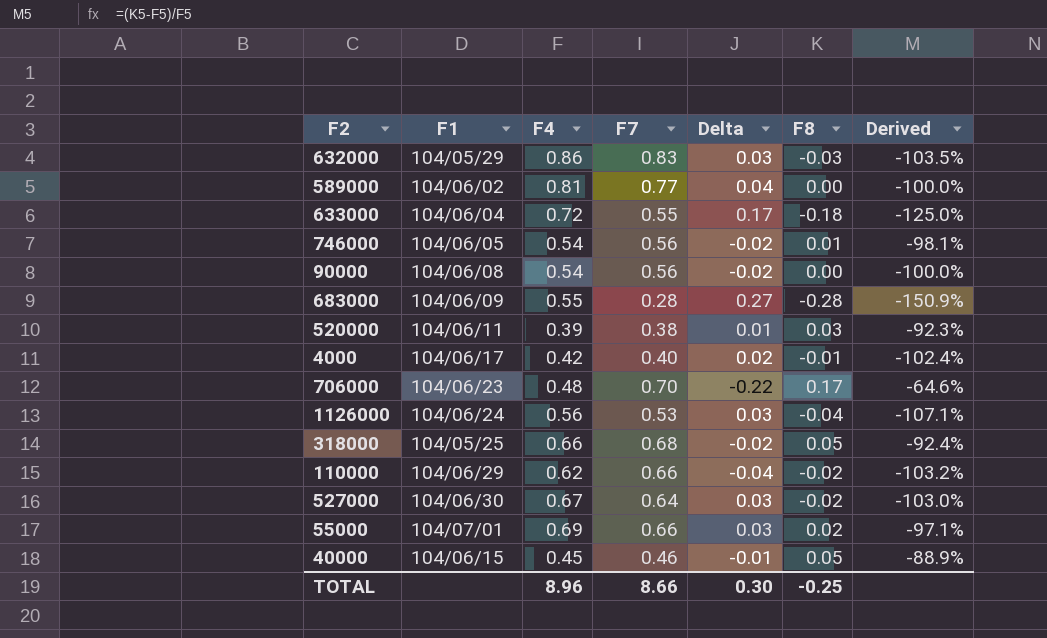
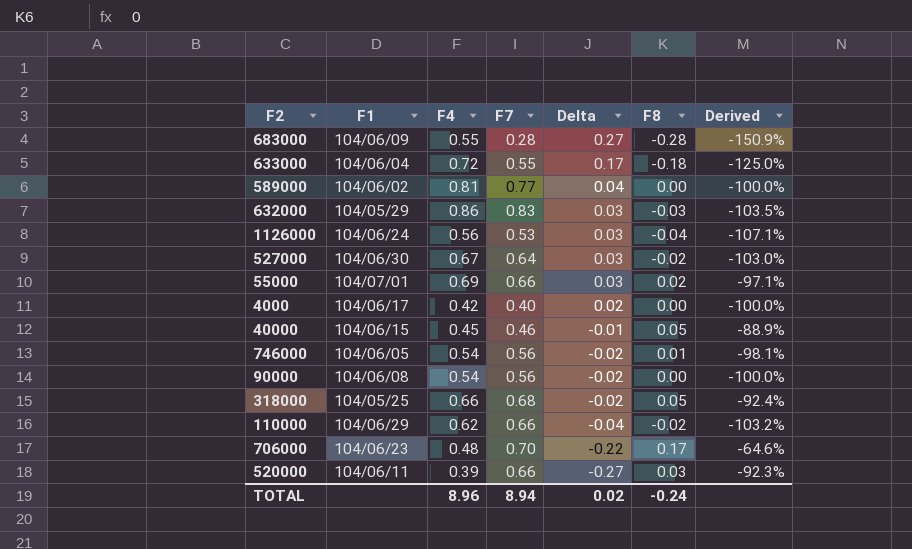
row order: none -> Delta descending
4000 | F8: -0.01 -> 0.00
4000 | Derived: -102.4% -> -100.0%
520000 | F7: 0.38 -> 0.66
520000 | Delta: 0.01 -> -0.27
TOTAL | F7: 8.66 -> 8.94
TOTAL | Delta: 0.30 -> 0.02
TOTAL | F8: -0.25 -> -0.24

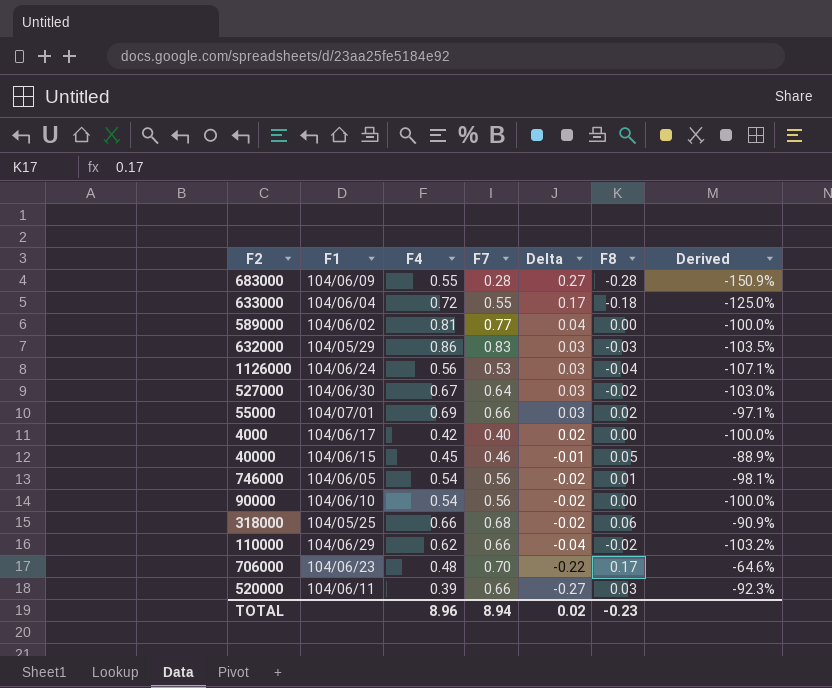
90000 | F1: 104/06/08 -> 104/06/10
318000 | F8: 0.05 -> 0.06
318000 | Derived: -92.4% -> -90.9%
TOTAL | F8: -0.24 -> -0.23

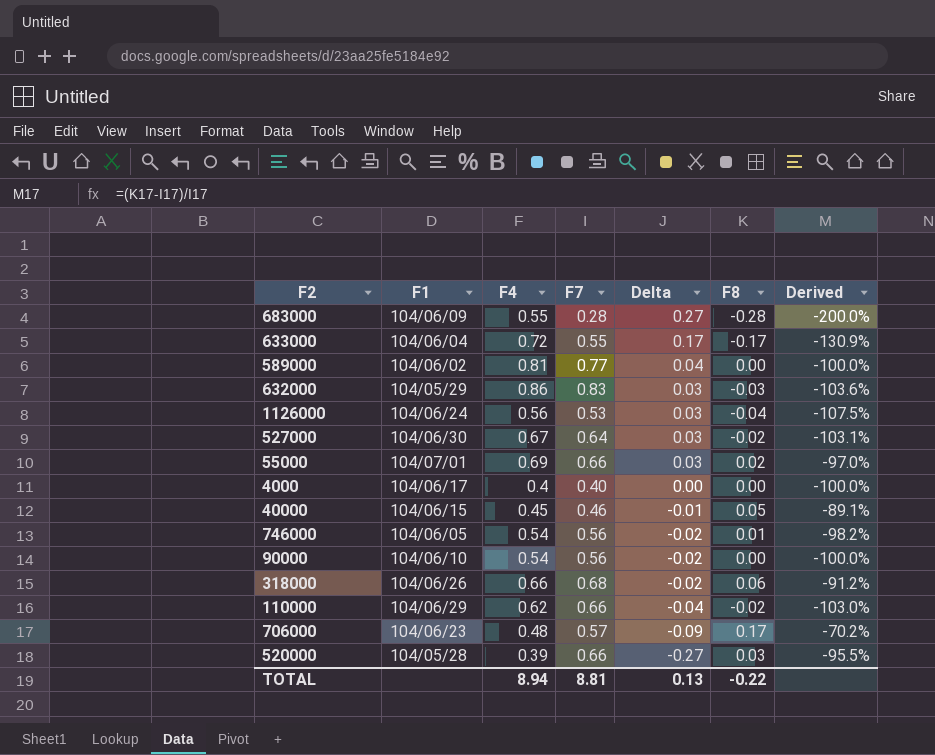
column Derived | formula: ([F8] - [F4]) / [F4] -> ([F8] - [F7]) / [F7]
633000 | F8: -0.18 -> -0.17
4000 | F4: 0.42 -> 0.4
4000 | Delta: 0.02 -> 0.00
318000 | F1: 104/05/25 -> 104/06/26
706000 | F7: 0.70 -> 0.57
706000 | Delta: -0.22 -> -0.09
520000 | F1: 104/06/11 -> 104/05/28
TOTAL | F4: 8.96 -> 8.94
TOTAL | F7: 8.94 -> 8.81
TOTAL | Delta: 0.02 -> 0.13
TOTAL | F8: -0.23 -> -0.22

